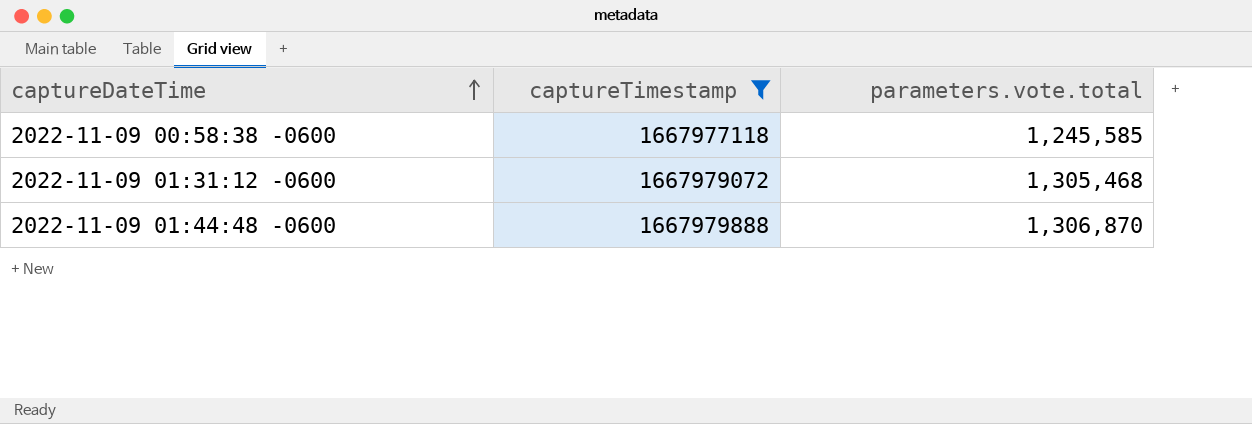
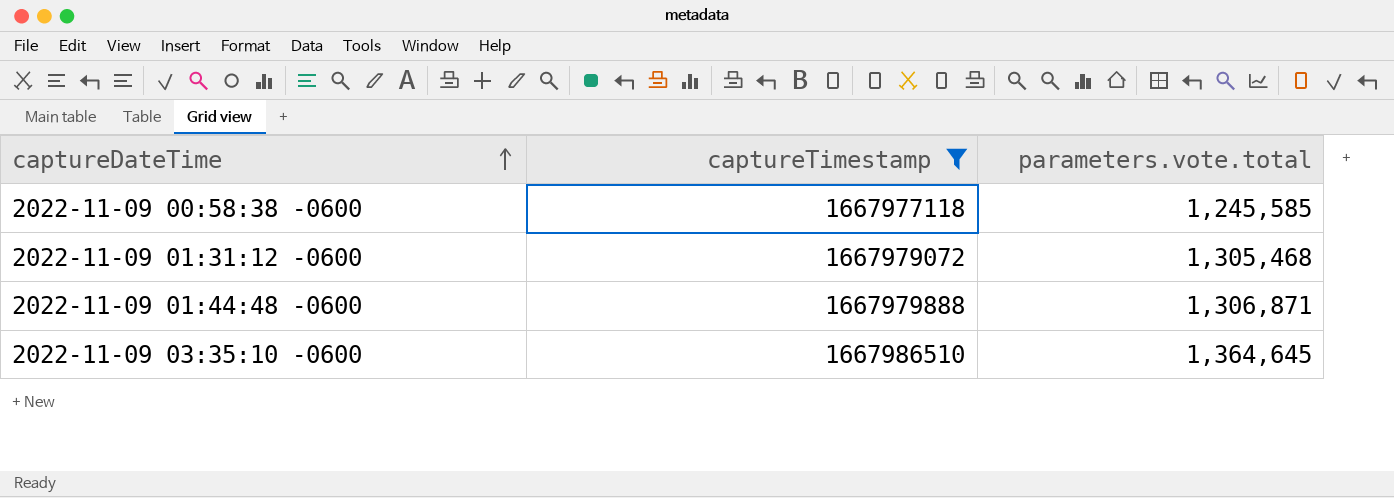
2022-11-09 01:44:48 -0600 | parameters.vote.total: 1,306,870 -> 1,306,871
row 2022-11-09 03:35:10 -0600: none -> 1667986510 | 1,364,645

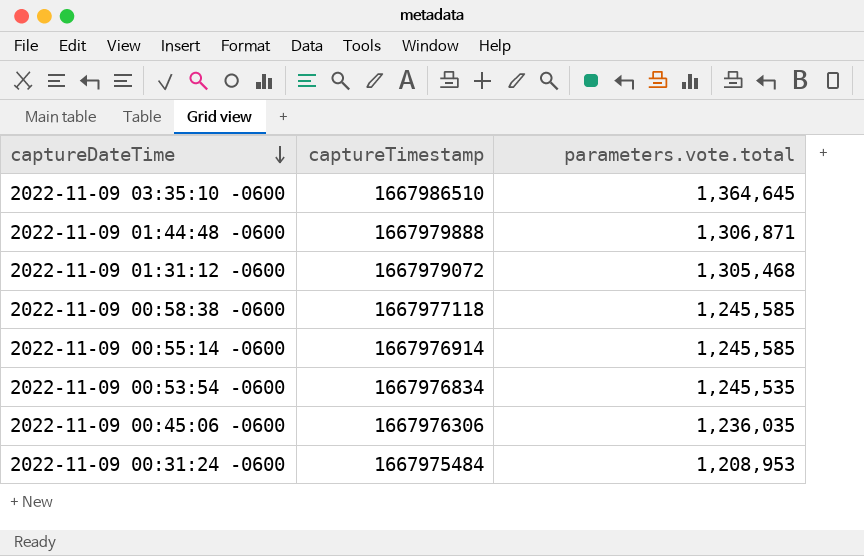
filter: captureTimestamp >= 1667977118 -> none
row order: captureDateTime ascending -> captureDateTime descending

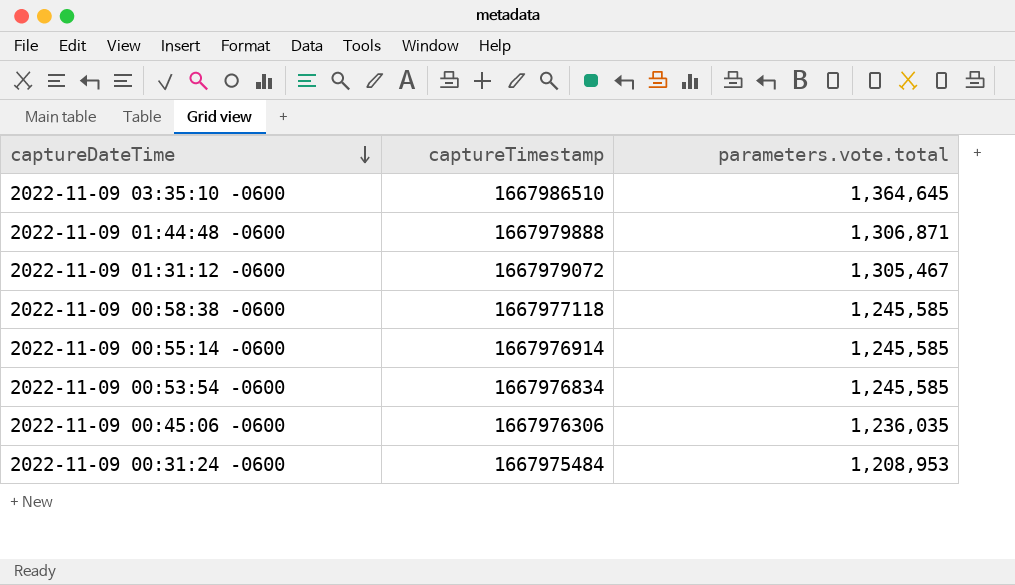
2022-11-09 01:31:12 -0600 | parameters.vote.total: 1,305,468 -> 1,305,467
2022-11-09 00:53:54 -0600 | parameters.vote.total: 1,245,535 -> 1,245,585

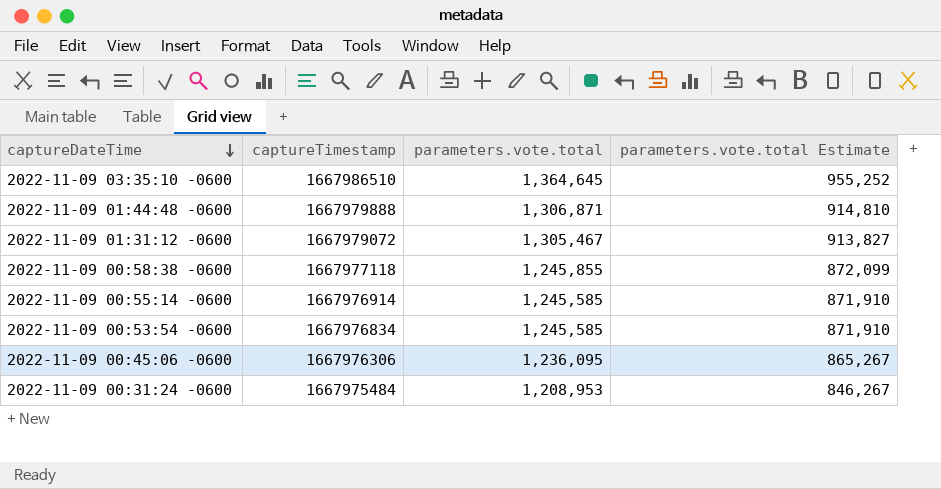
column parameters.vote.total Estimate | formula: none -> [parameters.vote.total] * 0.7
2022-11-09 00:58:38 -0600 | parameters.vote.total: 1,245,585 -> 1,245,855
2022-11-09 00:45:06 -0600 | parameters.vote.total: 1,236,035 -> 1,236,095

